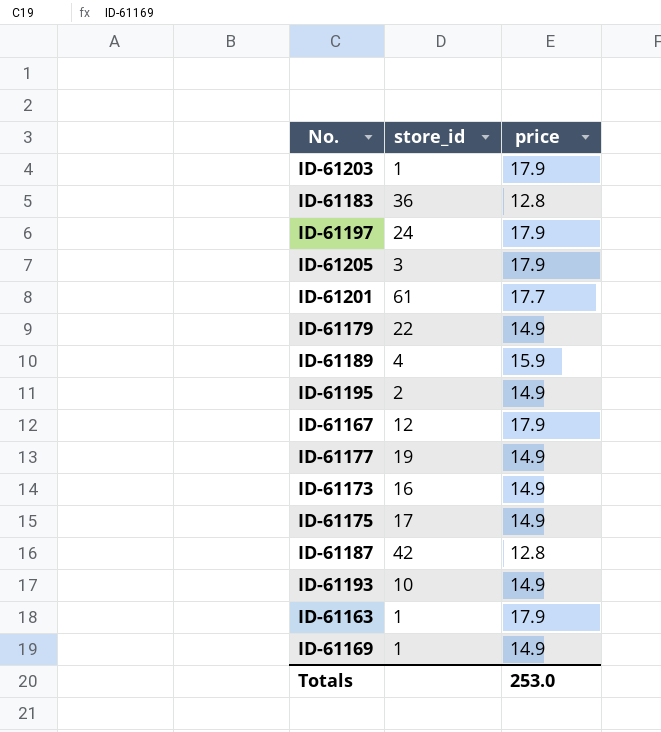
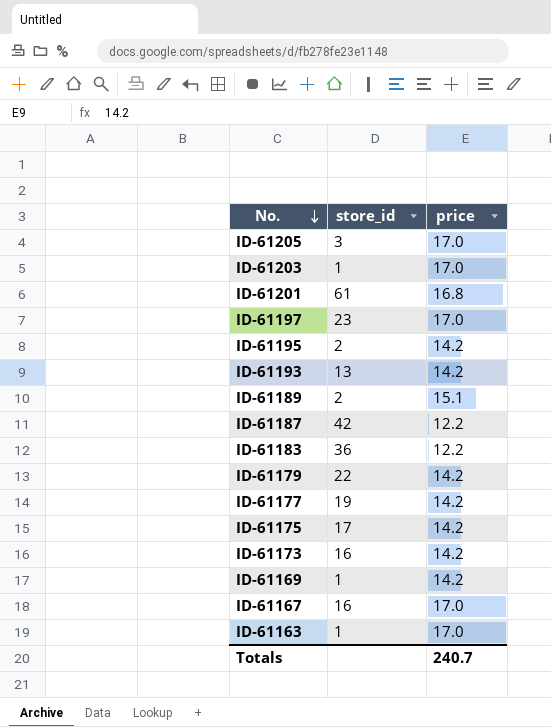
row order: none -> No. descending
ID-61205 | price: 17.9 -> 17.0
ID-61203 | price: 17.9 -> 17.0
ID-61201 | price: 17.7 -> 16.8
ID-61197 | store_id: 24 -> 23
ID-61197 | price: 17.9 -> 17.0
ID-61195 | price: 14.9 -> 14.2
ID-61193 | store_id: 10 -> 13
ID-61193 | price: 14.9 -> 14.2
ID-61189 | store_id: 4 -> 2
ID-61189 | price: 15.9 -> 15.1
ID-61187 | price: 12.8 -> 12.2
ID-61183 | price: 12.8 -> 12.2
ID-61179 | price: 14.9 -> 14.2
ID-61177 | price: 14.9 -> 14.2
ID-61175 | price: 14.9 -> 14.2
ID-61173 | price: 14.9 -> 14.2
ID-61169 | price: 14.9 -> 14.2
ID-61167 | store_id: 12 -> 16
ID-61167 | price: 17.9 -> 17.0
ID-61163 | price: 17.9 -> 17.0
Totals | price: 253.0 -> 240.7

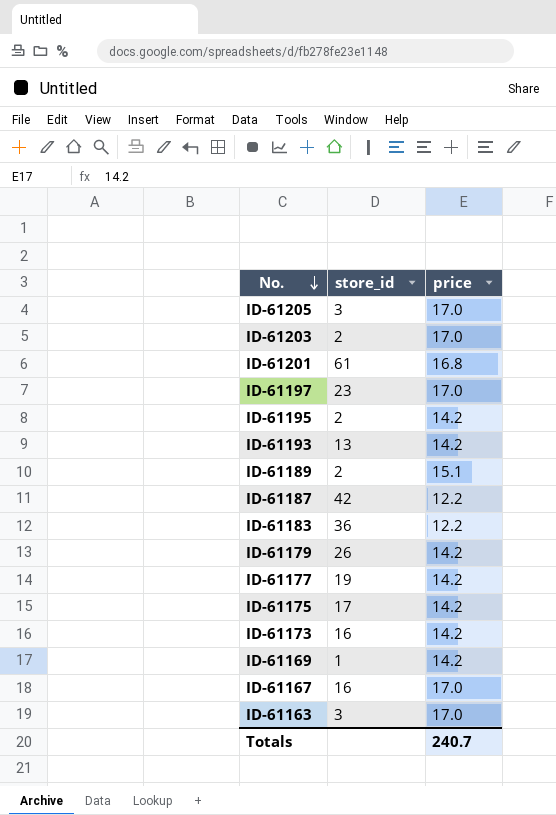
ID-61203 | store_id: 1 -> 2
ID-61179 | store_id: 22 -> 26
ID-61163 | store_id: 1 -> 3

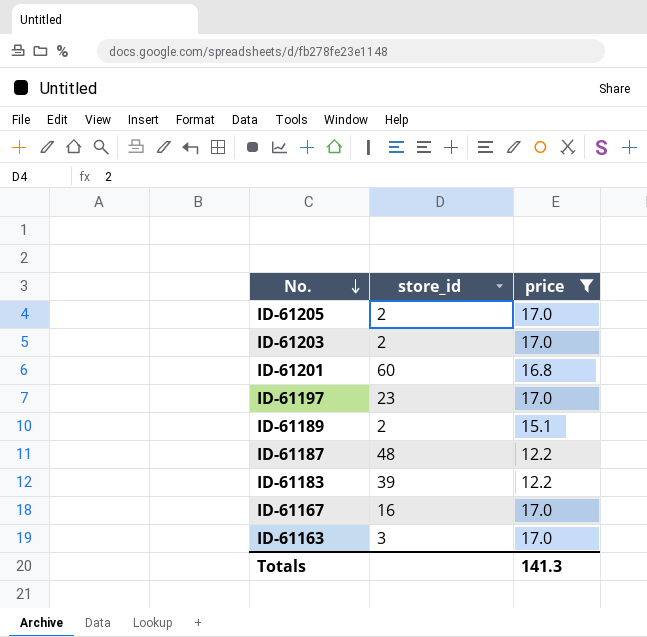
filter: none -> price != 14.2
ID-61205 | store_id: 3 -> 2
ID-61201 | store_id: 61 -> 60
ID-61187 | store_id: 42 -> 48
ID-61183 | store_id: 36 -> 39
Totals | price: 240.7 -> 141.3

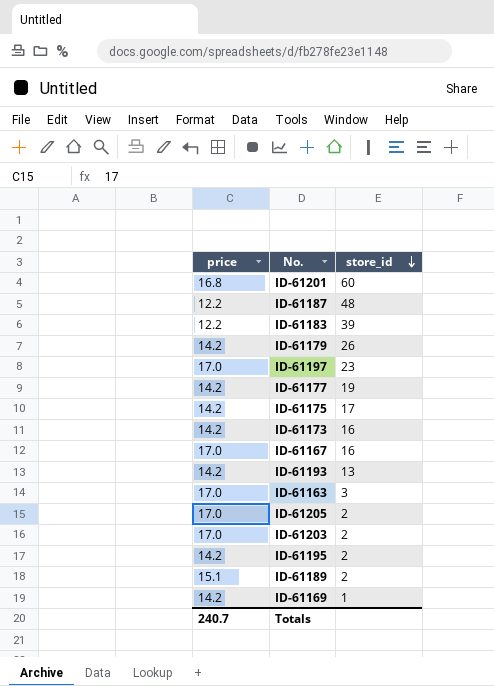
filter: price != 14.2 -> none
row order: No. descending -> store_id descending
column price | position: 3 -> 1
Totals | price: 141.3 -> 240.7

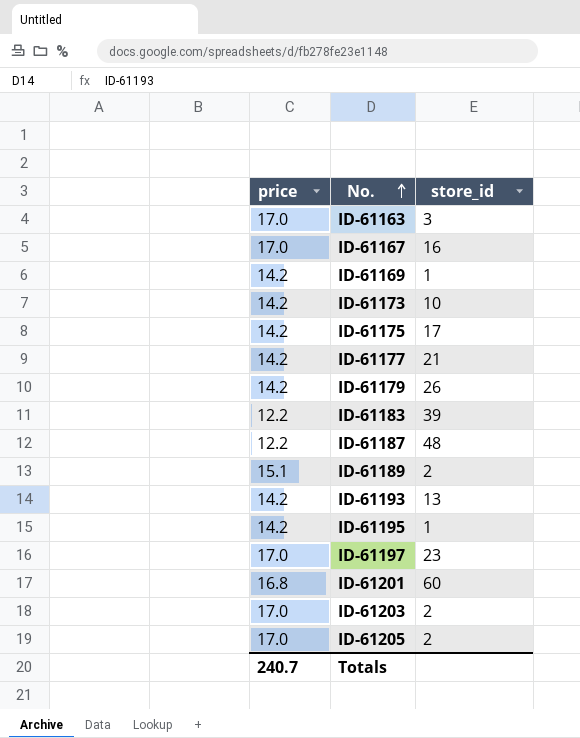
row order: store_id descending -> No. ascending
ID-61173 | store_id: 16 -> 10
ID-61177 | store_id: 19 -> 21
ID-61195 | store_id: 2 -> 1

